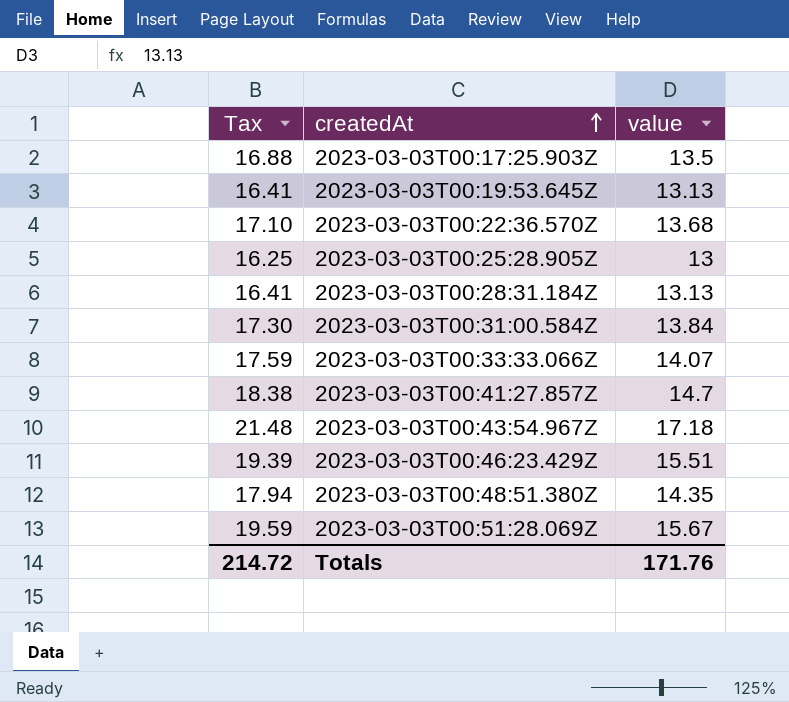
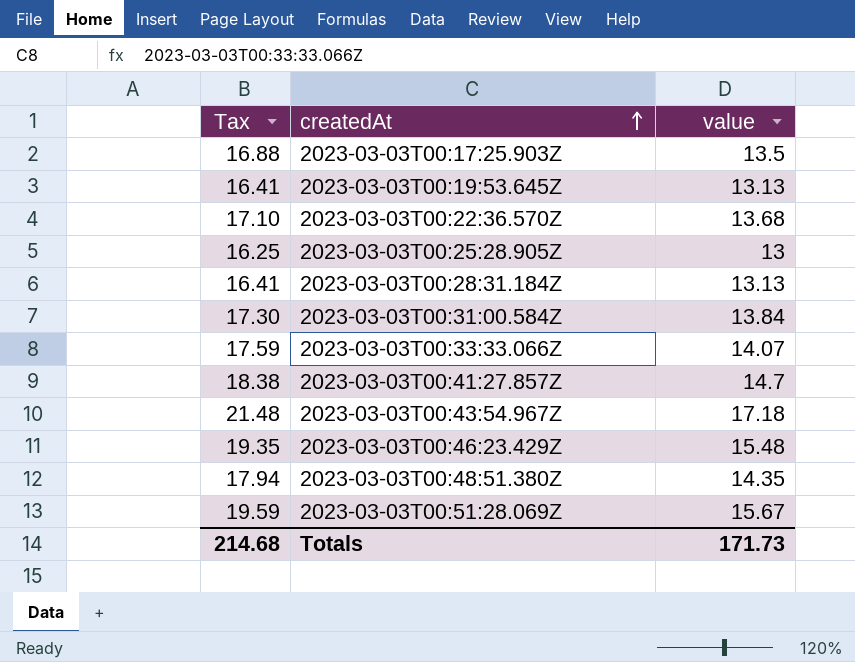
2023-03-03T00:46:23.429Z | Tax: 19.39 -> 19.35
2023-03-03T00:46:23.429Z | value: 15.51 -> 15.48
Totals | Tax: 214.72 -> 214.68
Totals | value: 171.76 -> 171.73

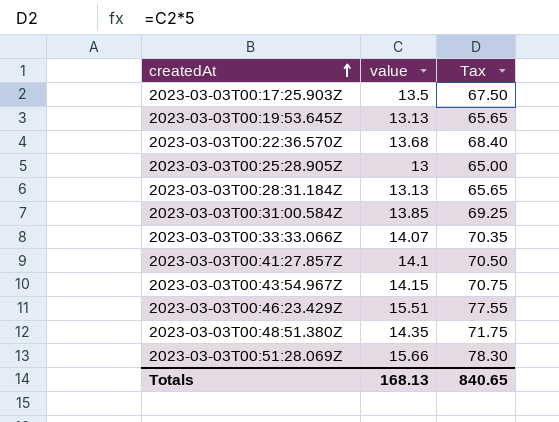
column Tax | formula: [value] * 1.25 -> [value] * 5
column Tax | position: 1 -> 3
2023-03-03T00:31:00.584Z | value: 13.84 -> 13.85
2023-03-03T00:41:27.857Z | value: 14.7 -> 14.1
2023-03-03T00:43:54.967Z | value: 17.18 -> 14.15
2023-03-03T00:46:23.429Z | value: 15.48 -> 15.51
2023-03-03T00:51:28.069Z | value: 15.67 -> 15.66
Totals | value: 171.73 -> 168.13
Totals | Tax: 214.68 -> 840.65

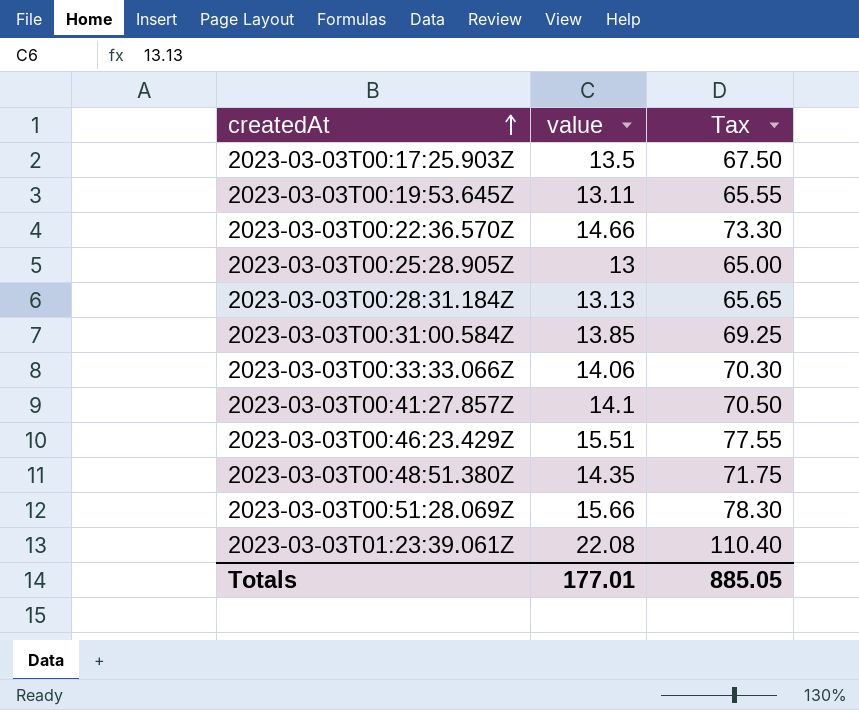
row 2023-03-03T00:43:54.967Z: 14.15 | 70.75 -> none
2023-03-03T00:19:53.645Z | value: 13.13 -> 13.11
2023-03-03T00:19:53.645Z | Tax: 65.65 -> 65.55
2023-03-03T00:22:36.570Z | value: 13.68 -> 14.66
2023-03-03T00:22:36.570Z | Tax: 68.40 -> 73.30
2023-03-03T00:33:33.066Z | value: 14.07 -> 14.06
2023-03-03T00:33:33.066Z | Tax: 70.35 -> 70.30
row 2023-03-03T01:23:39.061Z: none -> 22.08 | 110.40
Totals | value: 168.13 -> 177.01
Totals | Tax: 840.65 -> 885.05

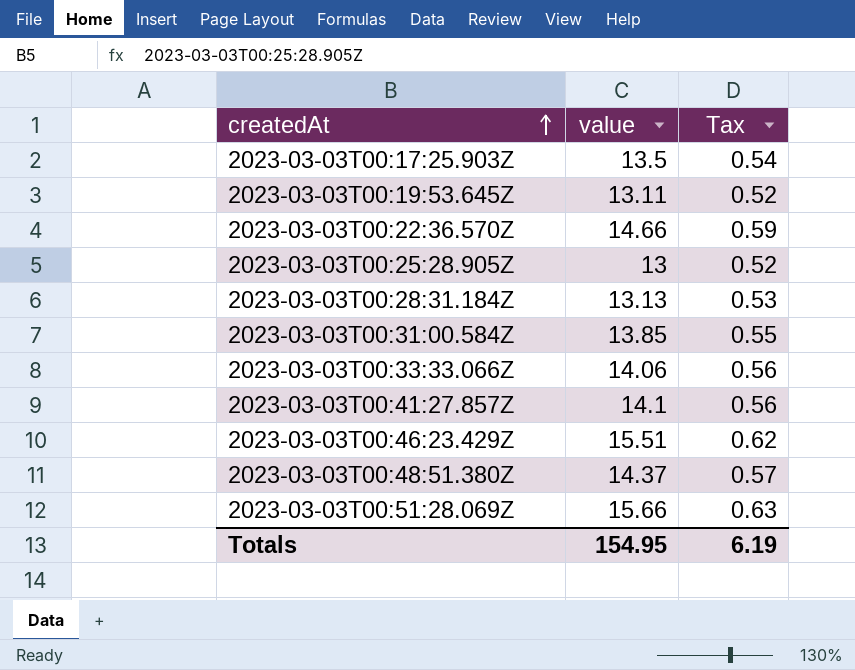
column Tax | formula: [value] * 5 -> [value] * 0.04
row 2023-03-03T01:23:39.061Z: 22.08 | 110.40 -> none
2023-03-03T00:48:51.380Z | value: 14.35 -> 14.37
Totals | value: 177.01 -> 154.95
Totals | Tax: 885.05 -> 6.19

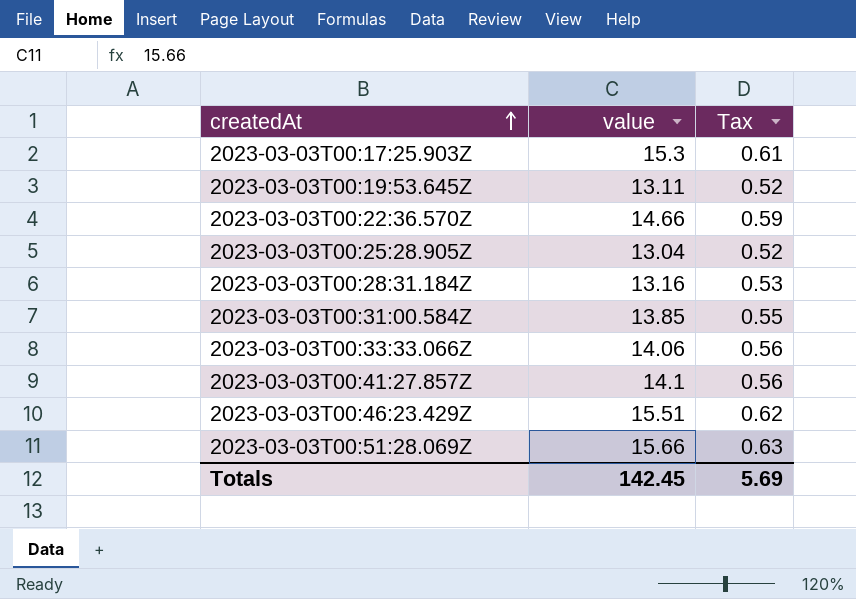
row 2023-03-03T00:48:51.380Z: 14.37 | 0.57 -> none
2023-03-03T00:17:25.903Z | value: 13.5 -> 15.3
2023-03-03T00:17:25.903Z | Tax: 0.54 -> 0.61
2023-03-03T00:25:28.905Z | value: 13 -> 13.04
2023-03-03T00:28:31.184Z | value: 13.13 -> 13.16
Totals | value: 154.95 -> 142.45
Totals | Tax: 6.19 -> 5.69

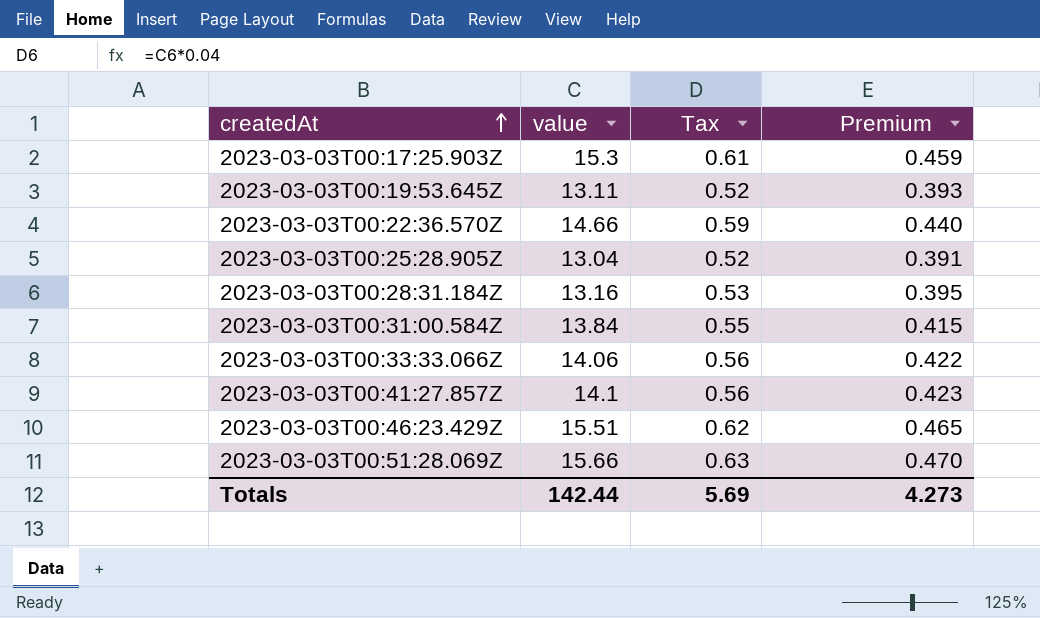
column Premium | formula: none -> [value] * 0.03
2023-03-03T00:31:00.584Z | value: 13.85 -> 13.84
Totals | value: 142.45 -> 142.44

